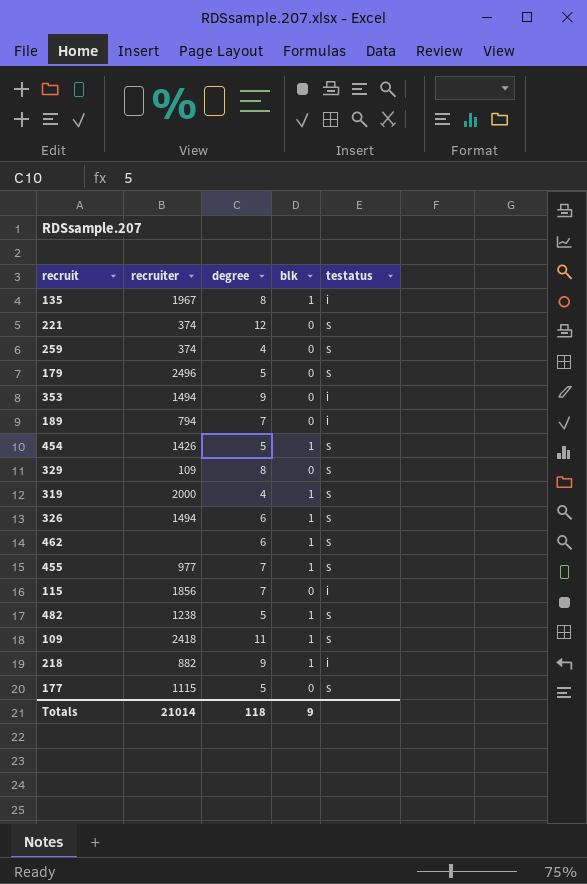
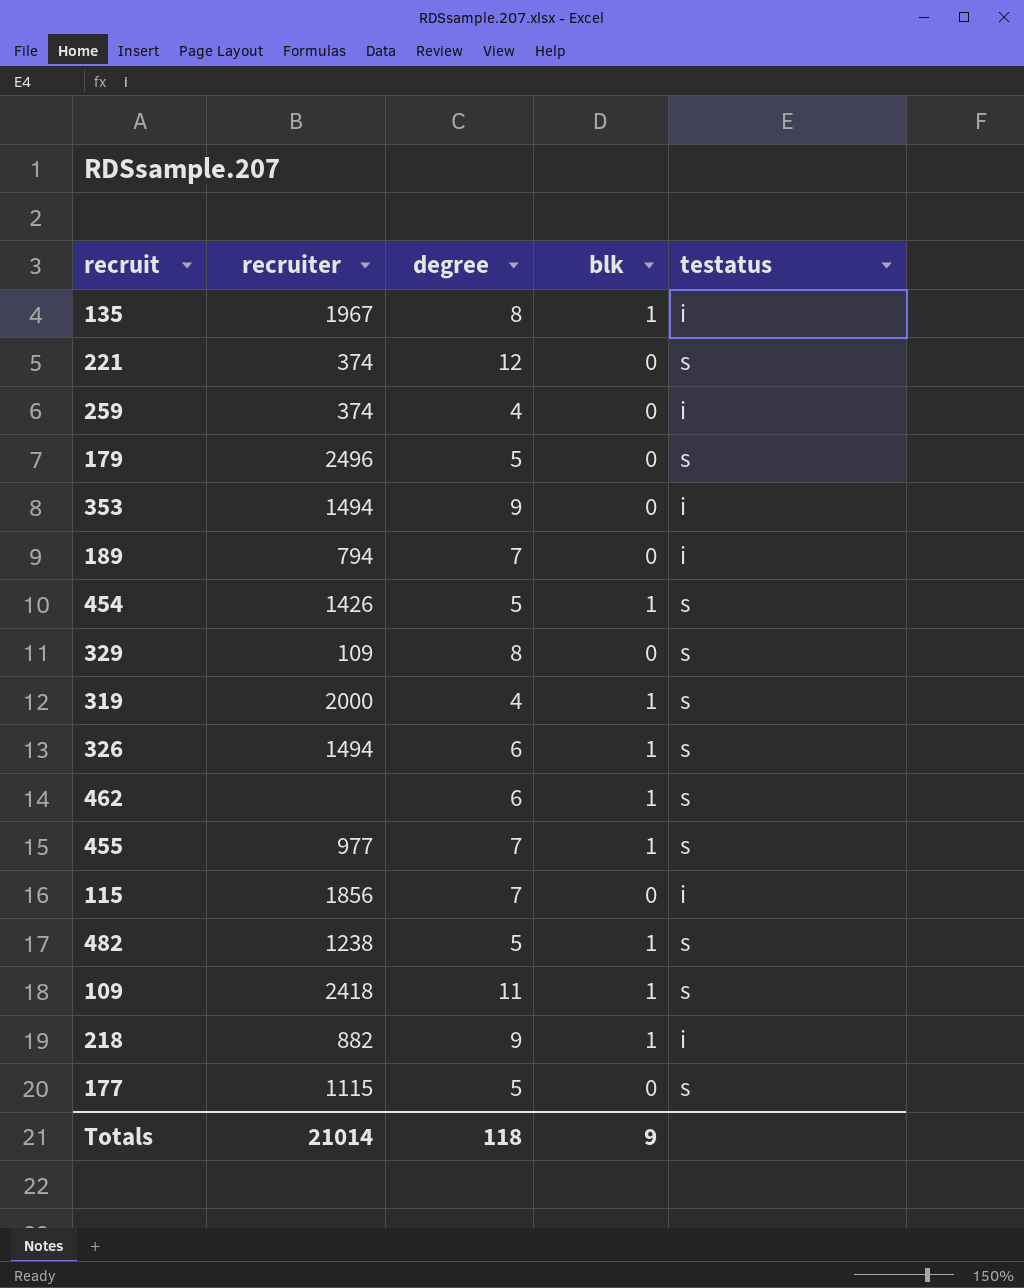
259 | testatus: s -> i

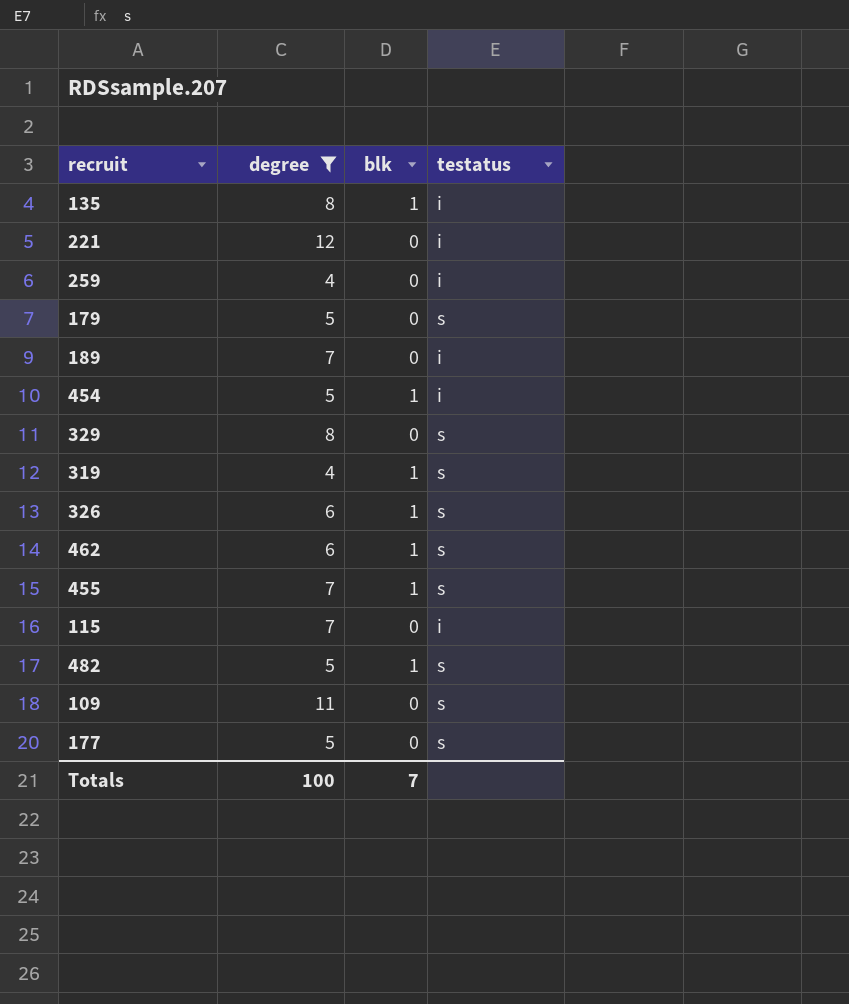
filter: none -> degree != 9
column recruiter | position: 2 -> none
221 | testatus: s -> i
454 | testatus: s -> i
109 | blk: 1 -> 0
Totals | degree: 118 -> 100
Totals | blk: 9 -> 7

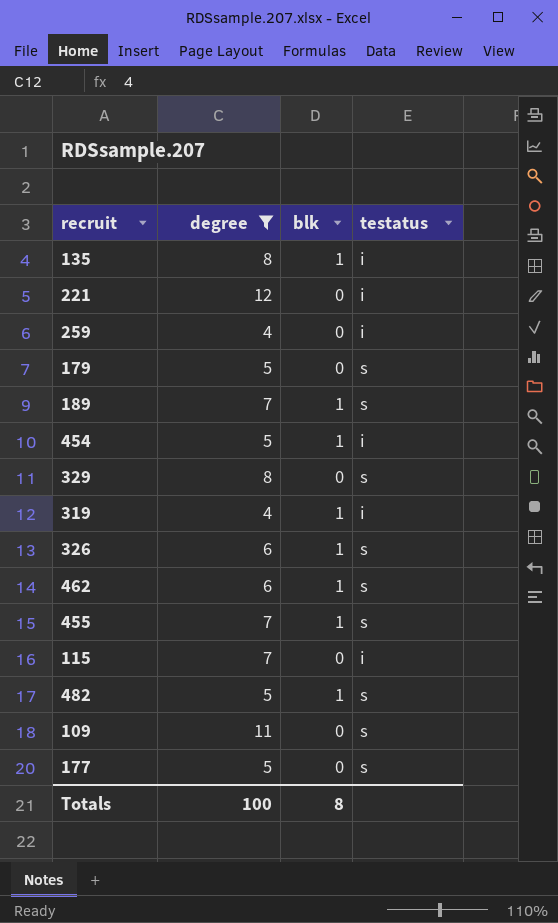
189 | blk: 0 -> 1
189 | testatus: i -> s
319 | testatus: s -> i
Totals | blk: 7 -> 8

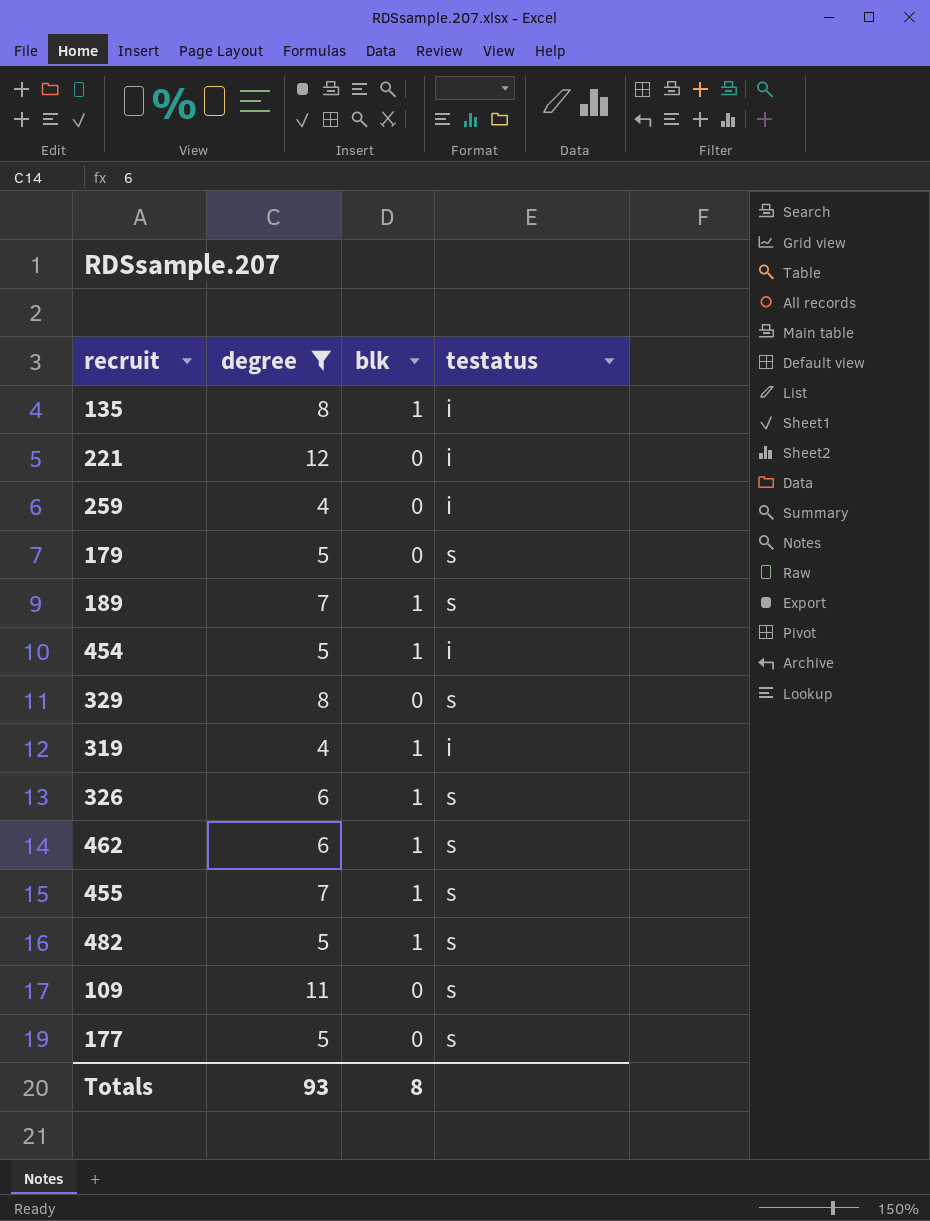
row 115: 7 | 0 | i -> none
Totals | degree: 100 -> 93

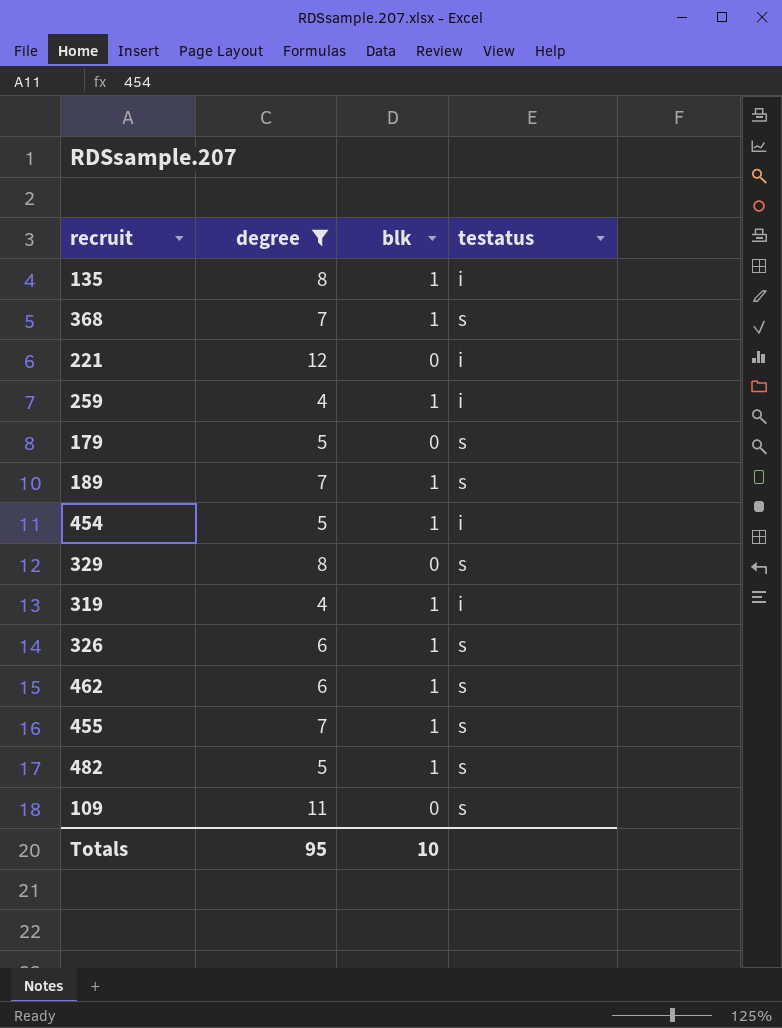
row 177: 5 | 0 | s -> none
row 368: none -> 7 | 1 | s
259 | blk: 0 -> 1
Totals | degree: 93 -> 95
Totals | blk: 8 -> 10

